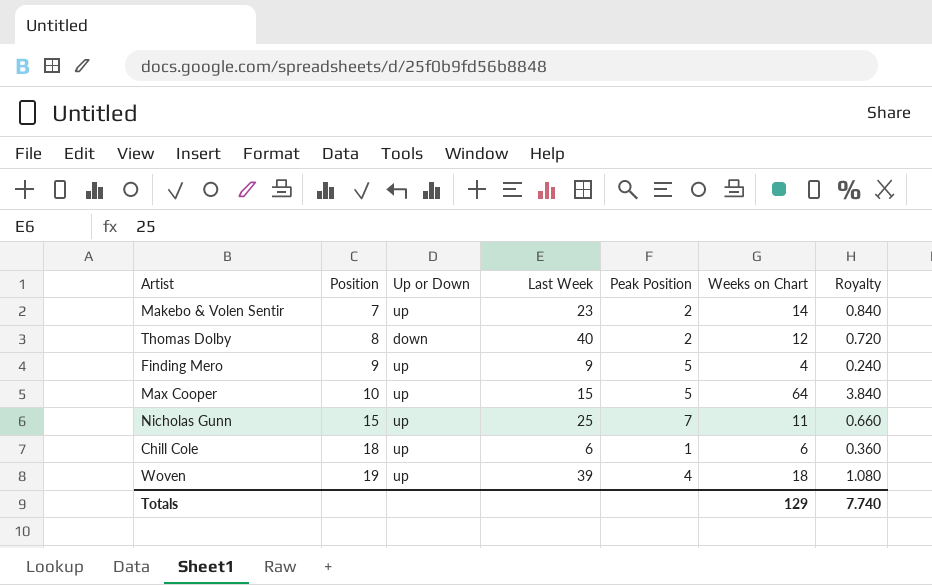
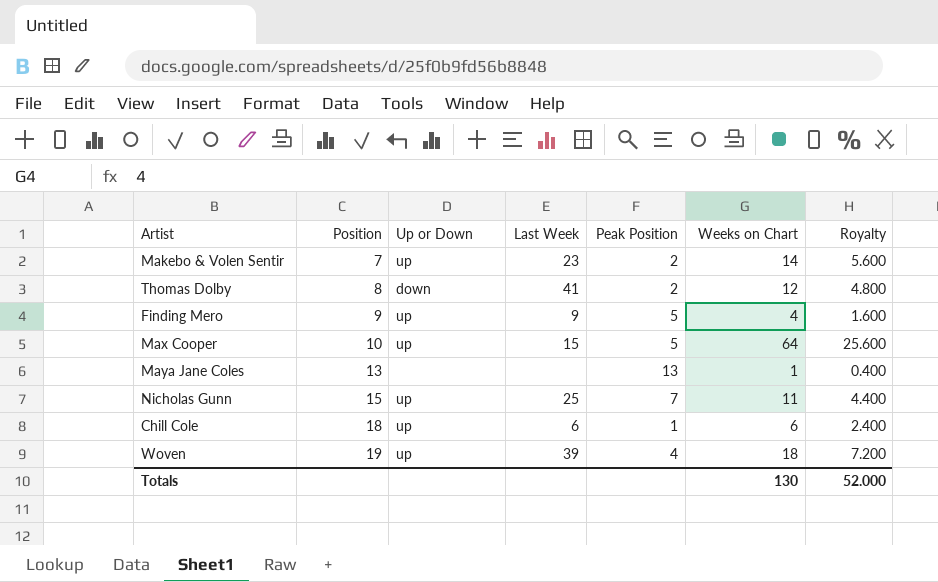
column Royalty | formula: [Weeks on Chart] * 0.06 -> [Weeks on Chart] * 0.4
Thomas Dolby | Last Week: 40 -> 41
row Maya Jane Coles: none -> 13 | none | none | 13 | 1 | 0.400
Totals | Weeks on Chart: 129 -> 130
Totals | Royalty: 7.740 -> 52.000

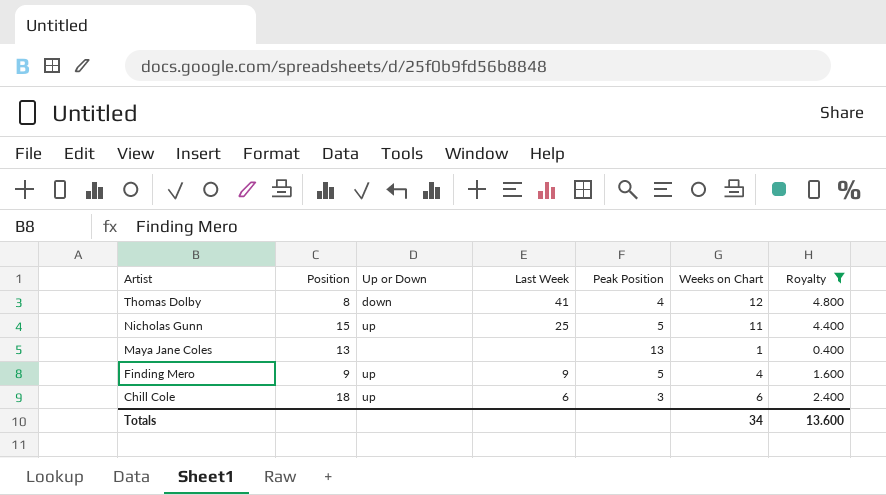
filter: none -> Royalty <= 4.800
row order: Position ascending -> Artist descending
Thomas Dolby | Peak Position: 2 -> 4
Nicholas Gunn | Peak Position: 7 -> 5
Chill Cole | Peak Position: 1 -> 3
Totals | Weeks on Chart: 130 -> 34
Totals | Royalty: 52.000 -> 13.600

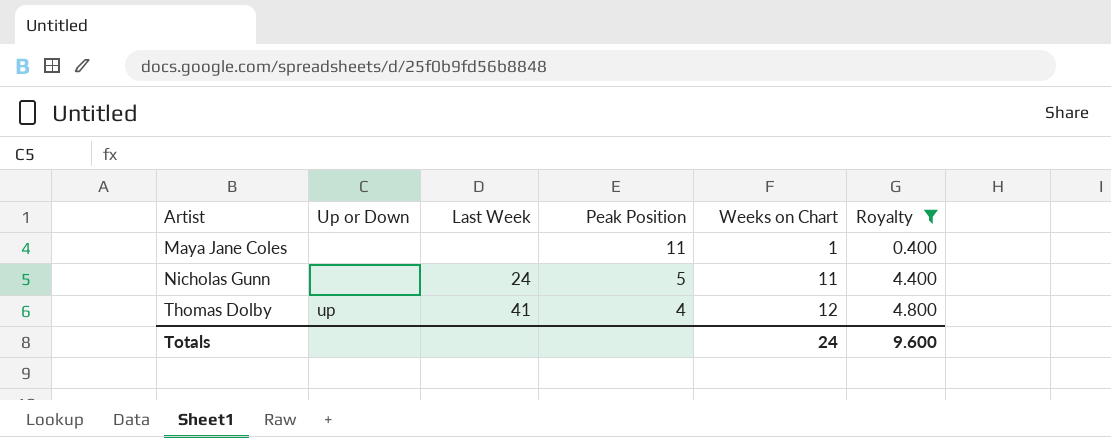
row order: Artist descending -> Artist ascending
column Position | position: 2 -> none
row Finding Mero: 9 | up | 9 | 5 | 4 | 1.600 -> none
row Chill Cole: 18 | up | 6 | 3 | 6 | 2.400 -> none
Maya Jane Coles | Peak Position: 13 -> 11
Nicholas Gunn | Up or Down: up -> none
Nicholas Gunn | Last Week: 25 -> 24
Thomas Dolby | Up or Down: down -> up
Totals | Weeks on Chart: 34 -> 24
Totals | Royalty: 13.600 -> 9.600

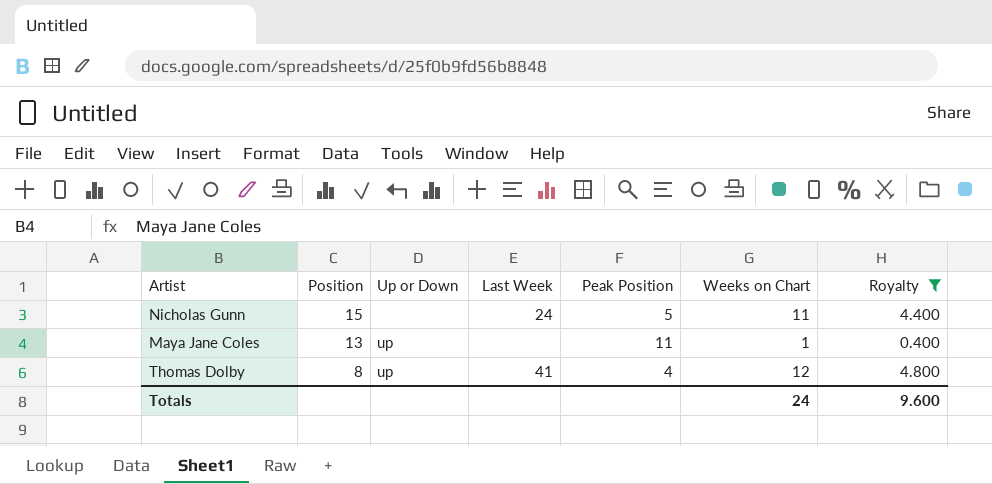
row order: Artist ascending -> Position descending
column Position | position: none -> 2
Maya Jane Coles | Up or Down: none -> up

